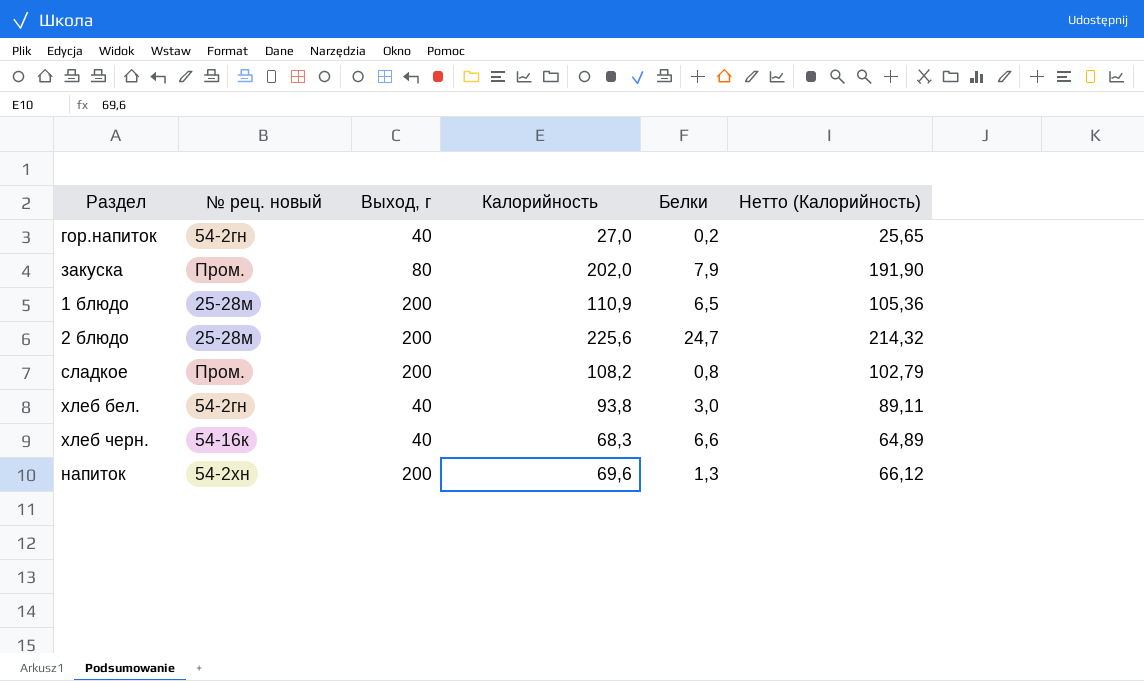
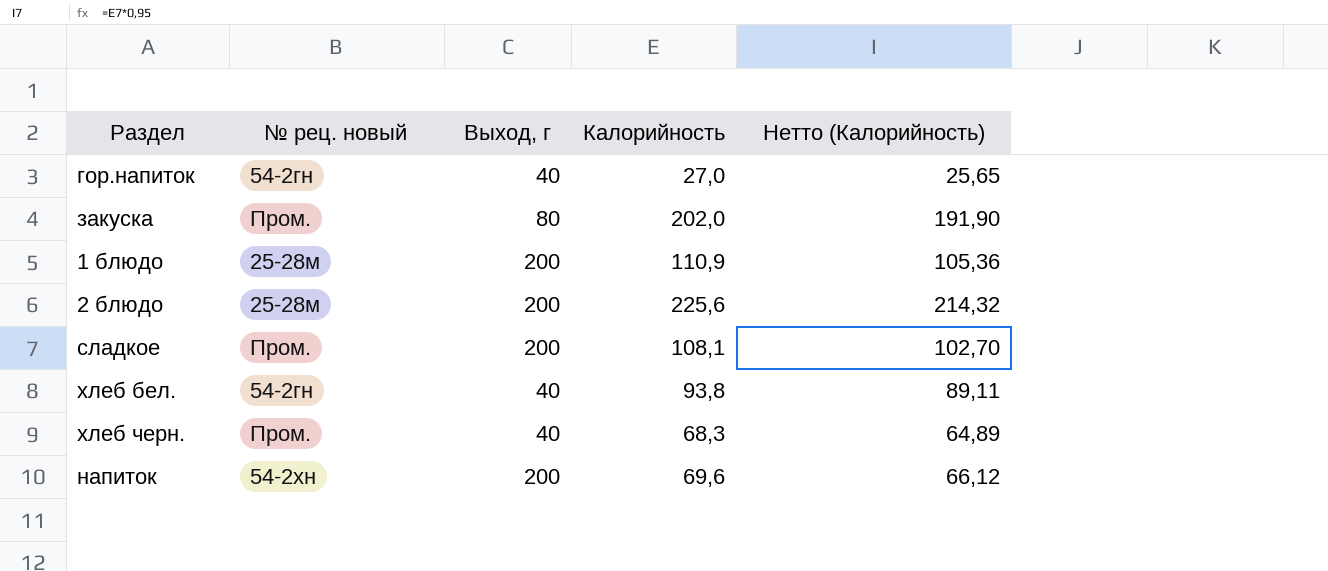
column Белки | position: 5 -> none
сладкое | Калорийность: 108,2 -> 108,1
сладкое | Нетто (Калорийность): 102,79 -> 102,70
хлеб черн. | № рец. новый: 54-16к -> Пром.

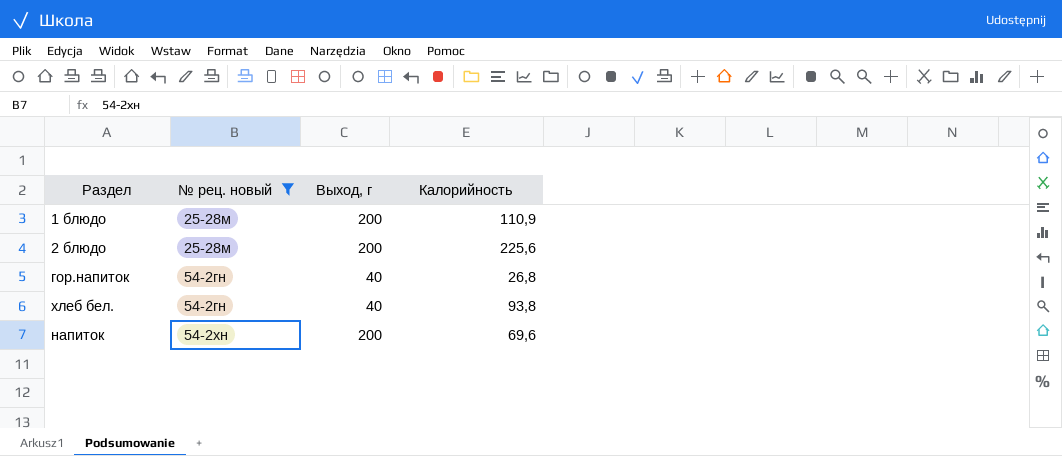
filter: none -> № рец. новый != Пром.
row order: none -> № рец. новый ascending
column Нетто (Калорийность) | formula: [Калорийность] * 0,95 -> none
гор.напиток | Калорийность: 27,0 -> 26,8

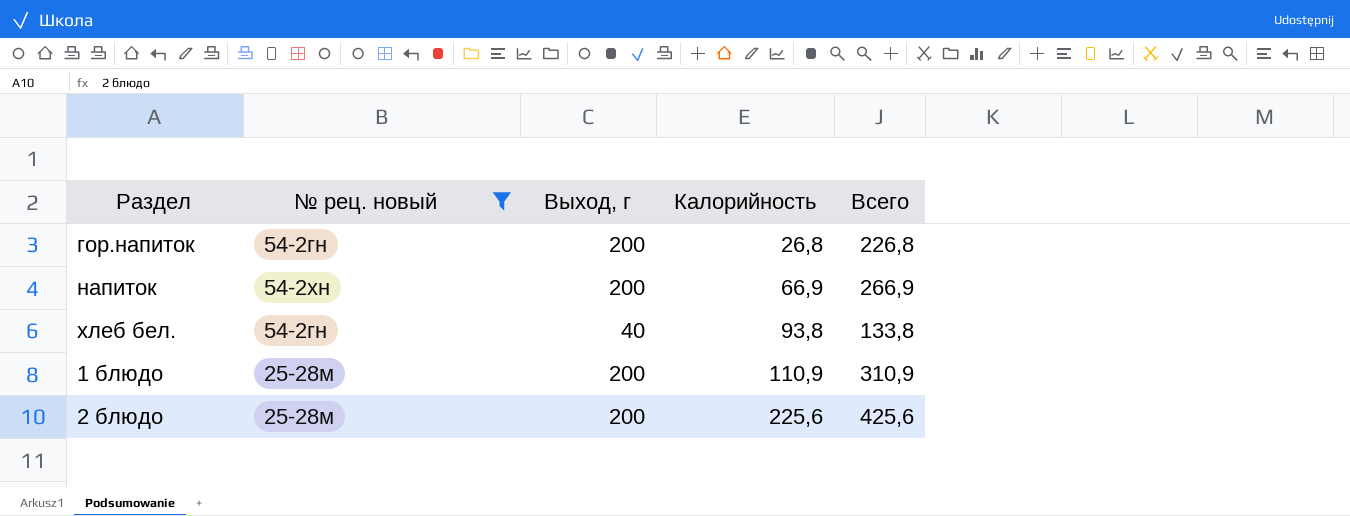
row order: № рец. новый ascending -> Калорийность ascending
column Всего | formula: none -> [Выход, г] + [Калорийность]
гор.напиток | Выход, г: 40 -> 200
напиток | Калорийность: 69,6 -> 66,9

